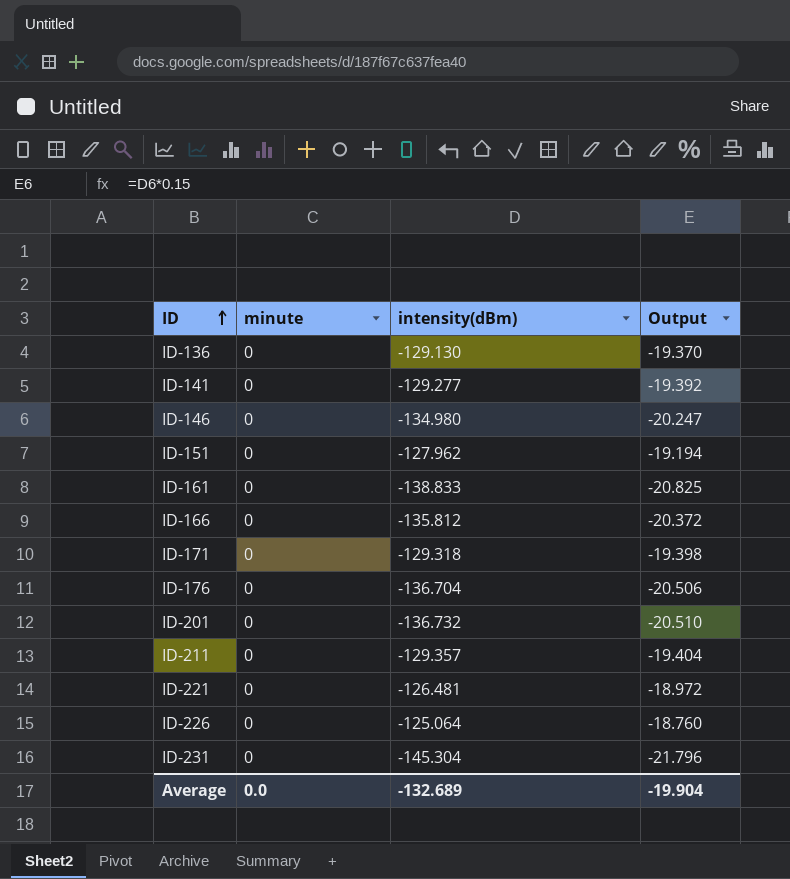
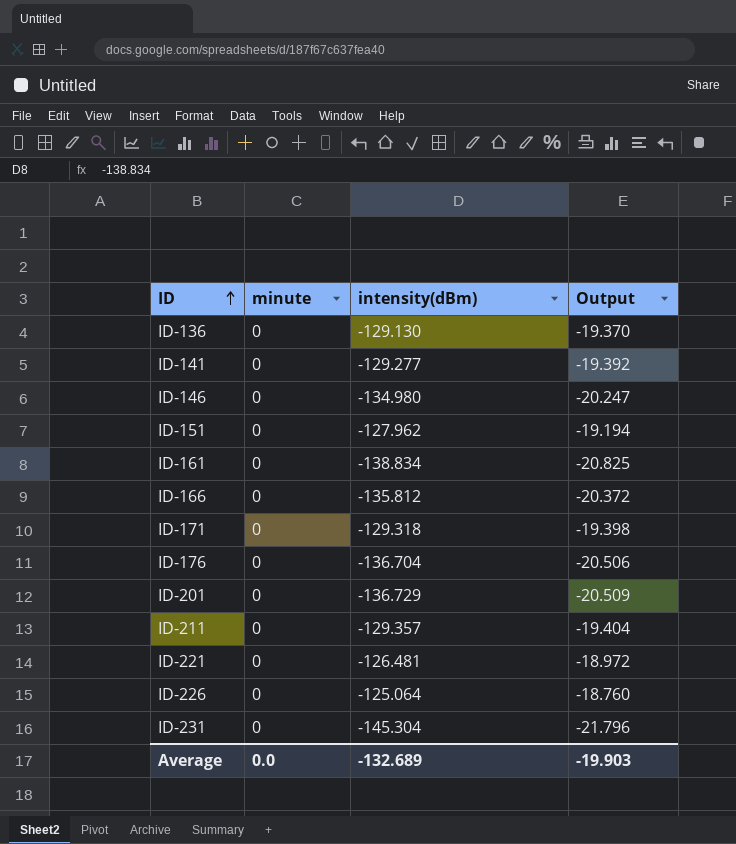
ID-161 | intensity(dBm): -138.833 -> -138.834
ID-201 | intensity(dBm): -136.732 -> -136.729
ID-201 | Output: -20.510 -> -20.509
Average | Output: -19.904 -> -19.903

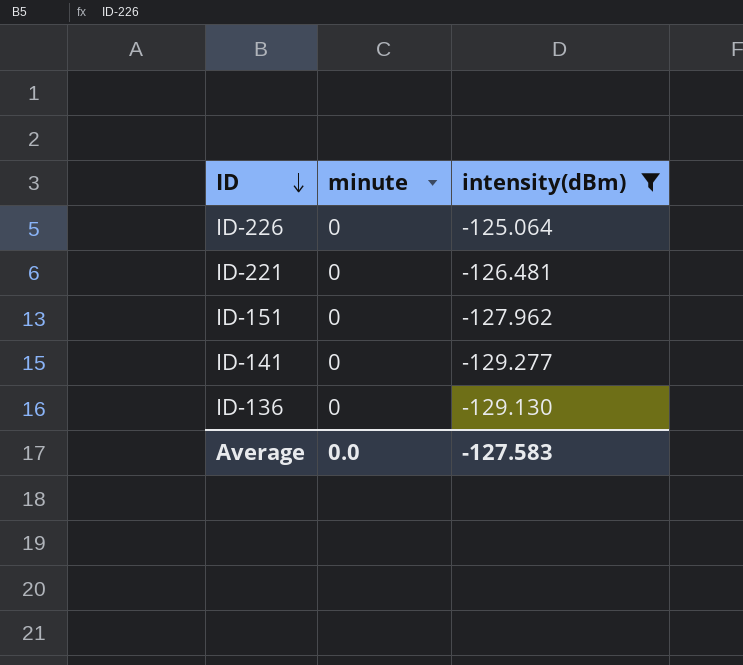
filter: none -> intensity(dBm) >= -129.277
row order: ID ascending -> ID descending
column Output | formula: [intensity(dBm)] * 0.15 -> none
Average | intensity(dBm): -132.689 -> -127.583

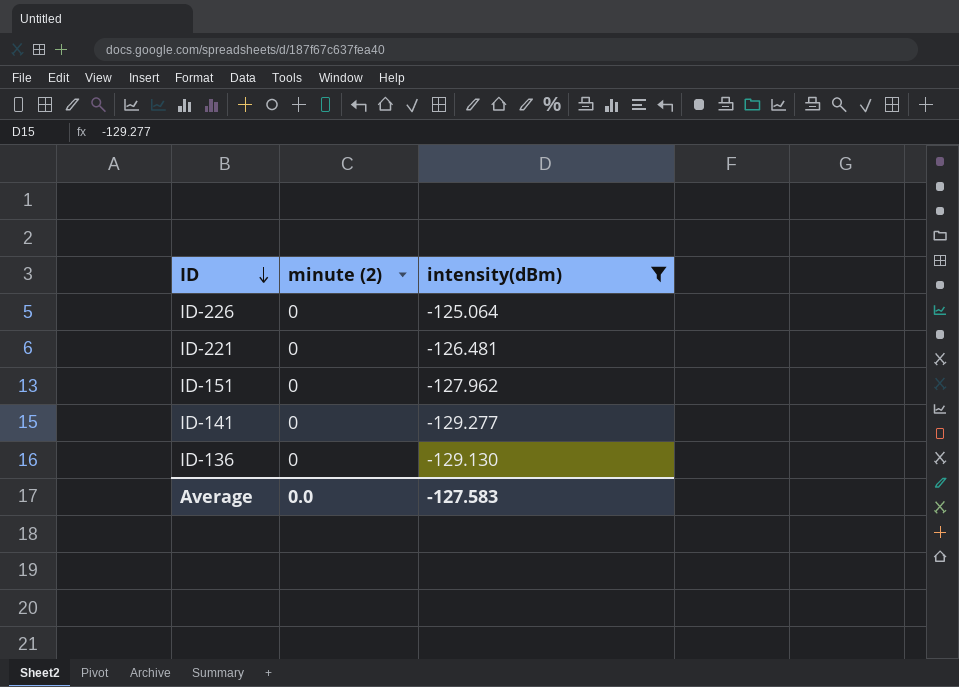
column name: minute -> minute (2)

